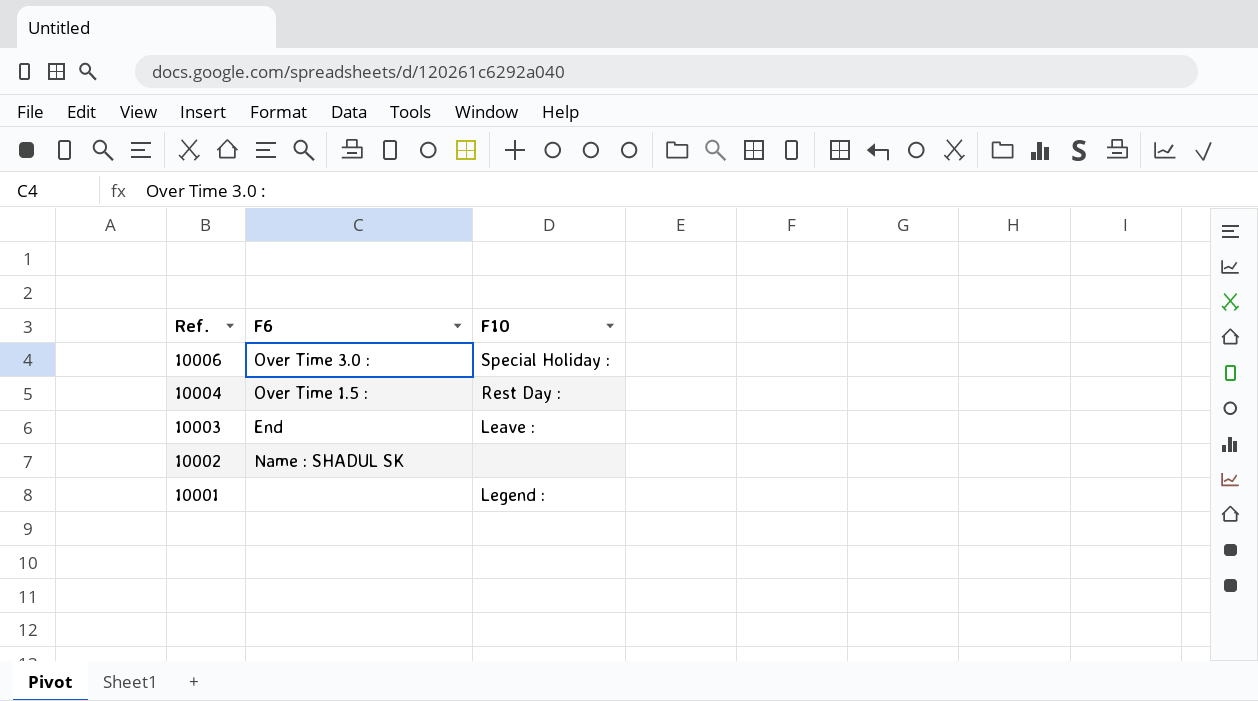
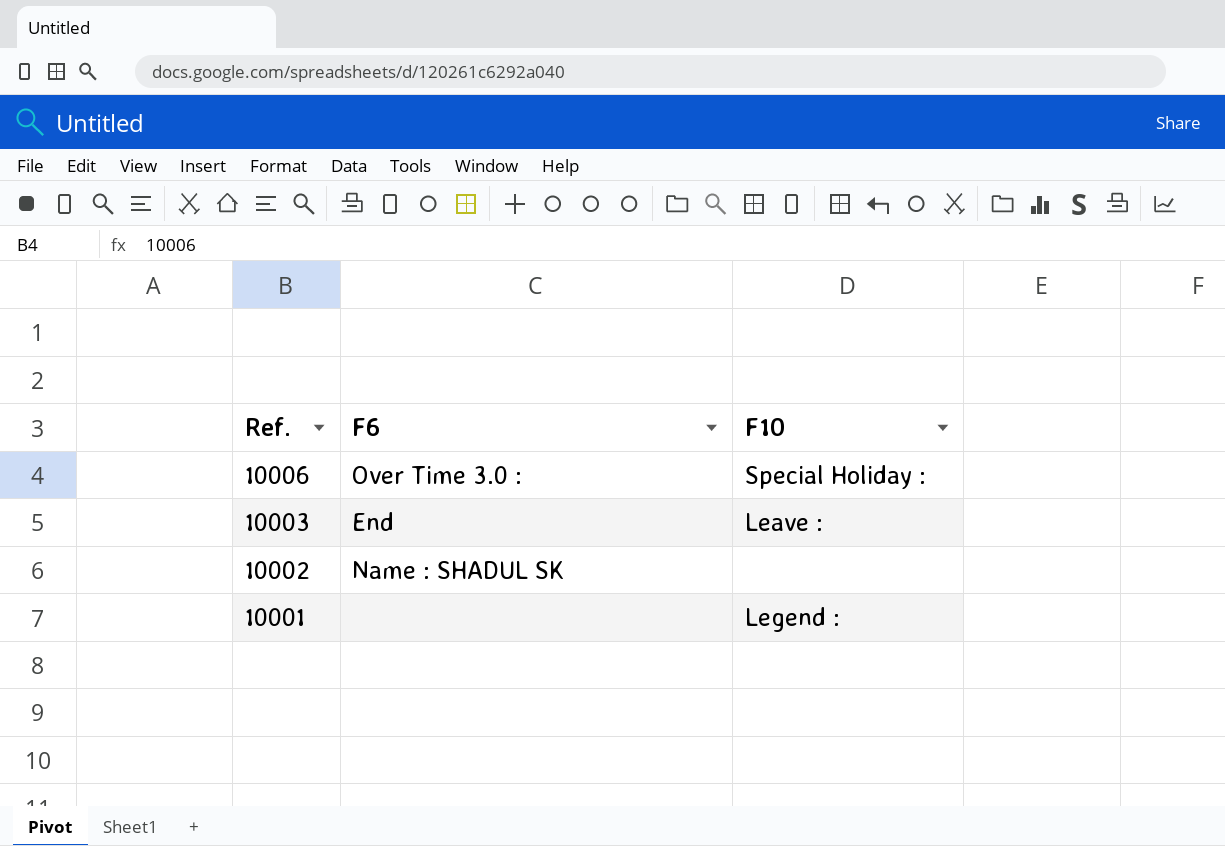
row 10004: Over Time 1.5 : | Rest Day : -> none

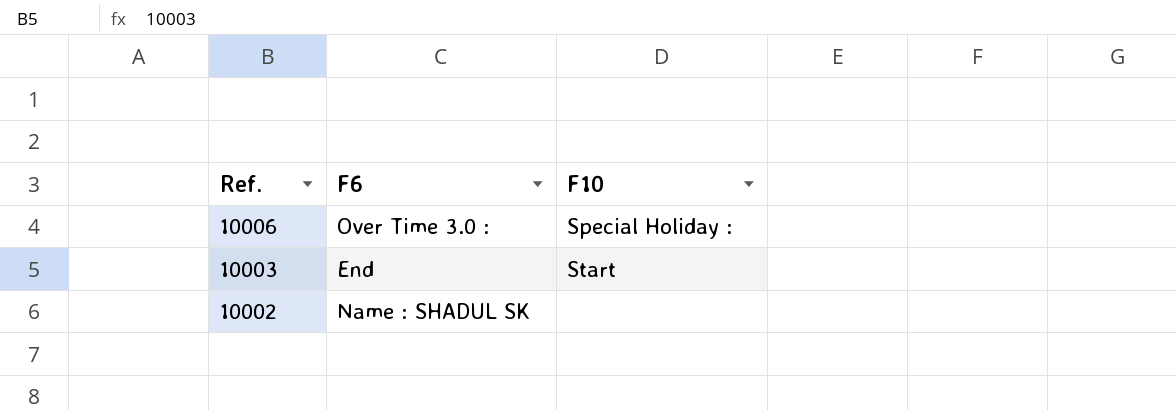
row 10001: none | Legend : -> none
10003 | F10: Leave : -> Start

